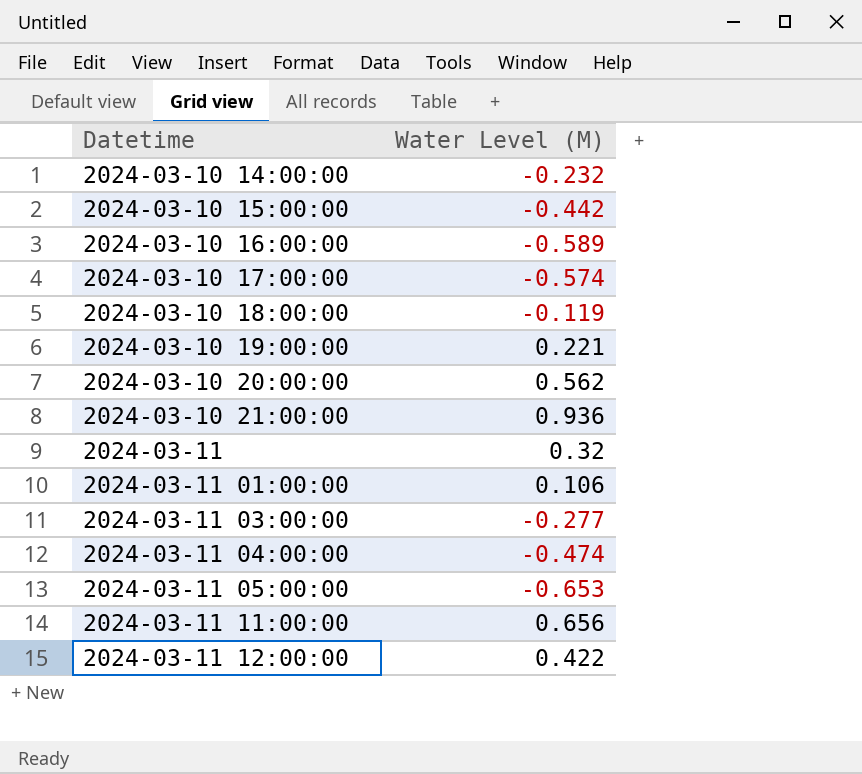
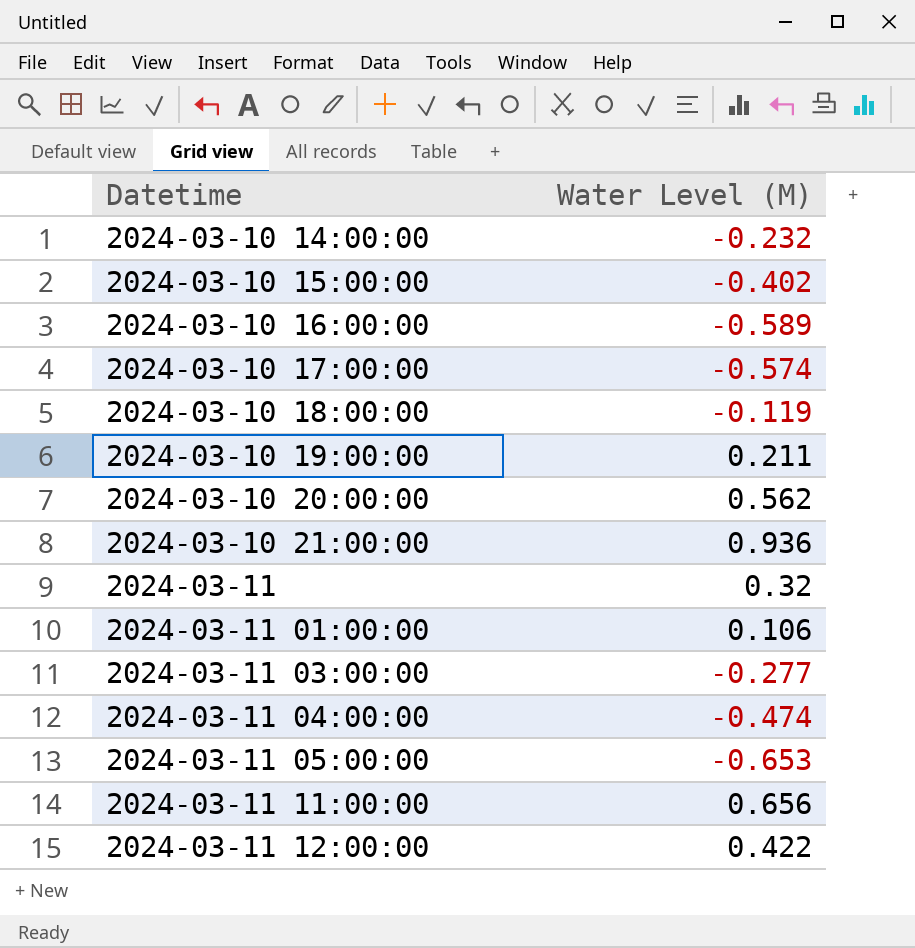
2024-03-10 15:00:00 | Water Level (M): -0.442 -> -0.402
2024-03-10 19:00:00 | Water Level (M): 0.221 -> 0.211

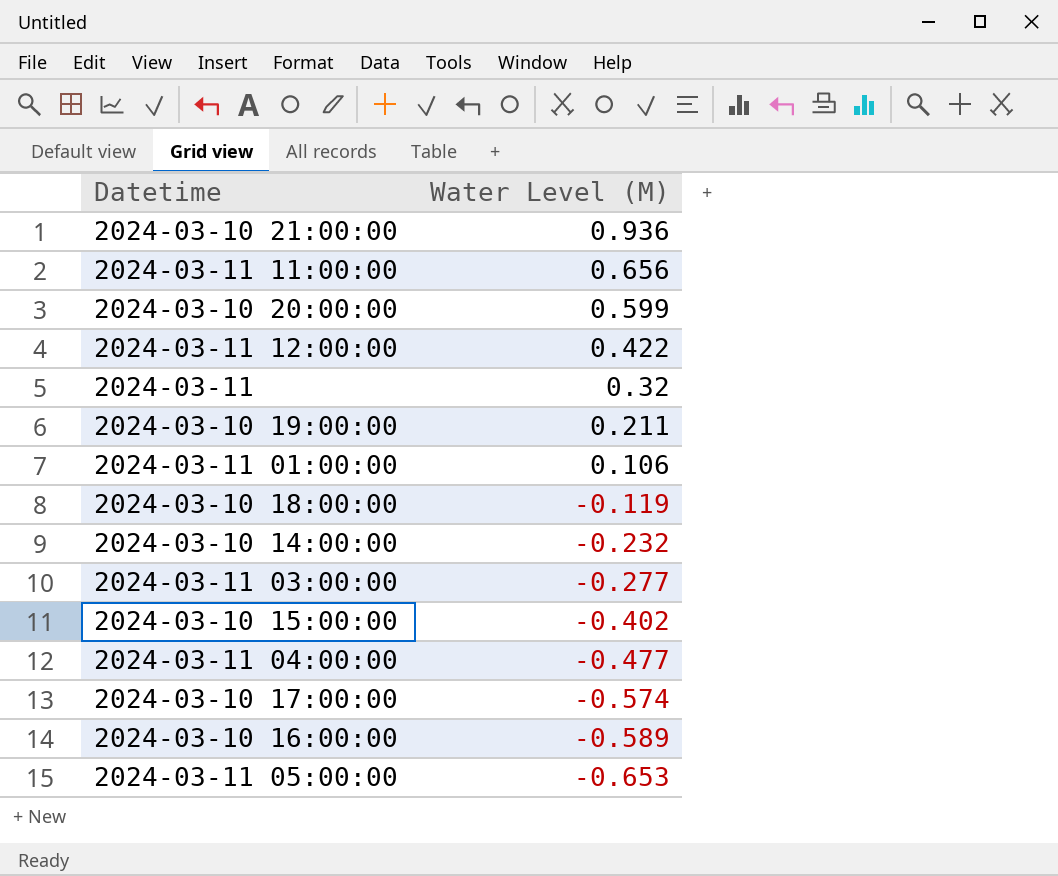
row order: Datetime ascending -> Water Level (M) descending
2024-03-10 20:00:00 | Water Level (M): 0.562 -> 0.599
2024-03-11 04:00:00 | Water Level (M): -0.474 -> -0.477

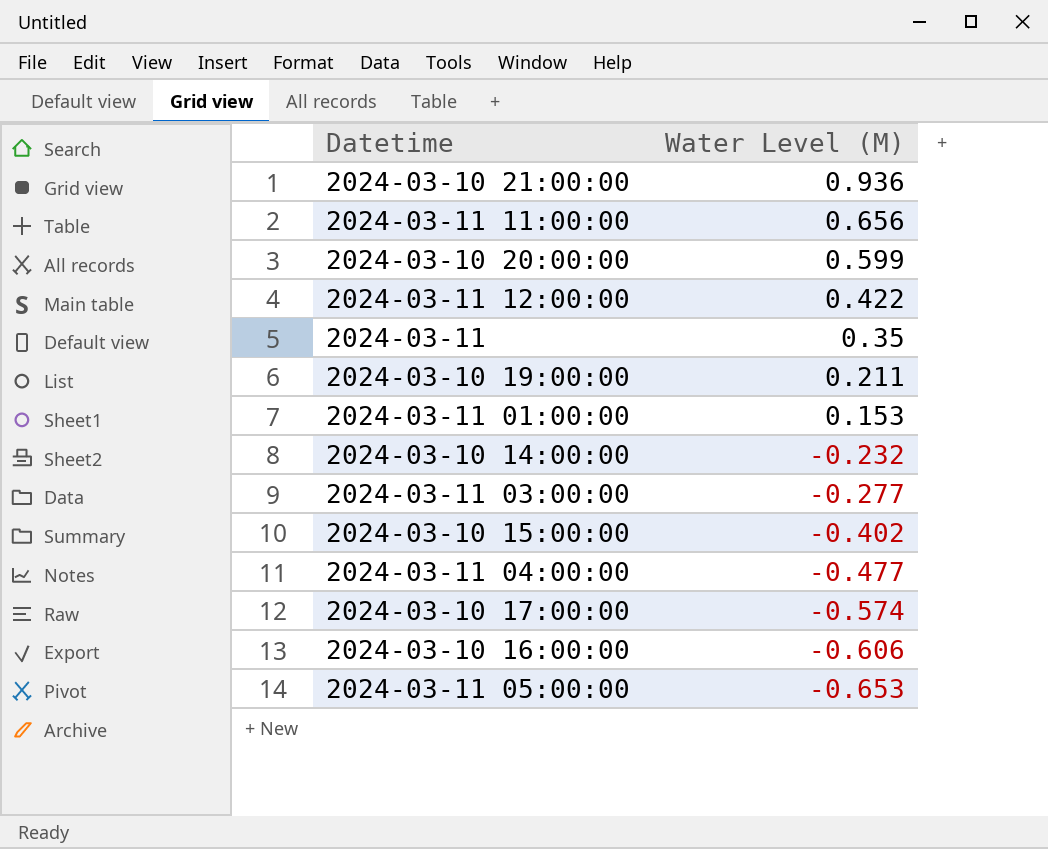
row 2024-03-10 18:00:00: -0.119 -> none
2024-03-11 | Water Level (M): 0.32 -> 0.35
2024-03-11 01:00:00 | Water Level (M): 0.106 -> 0.153
2024-03-10 16:00:00 | Water Level (M): -0.589 -> -0.606

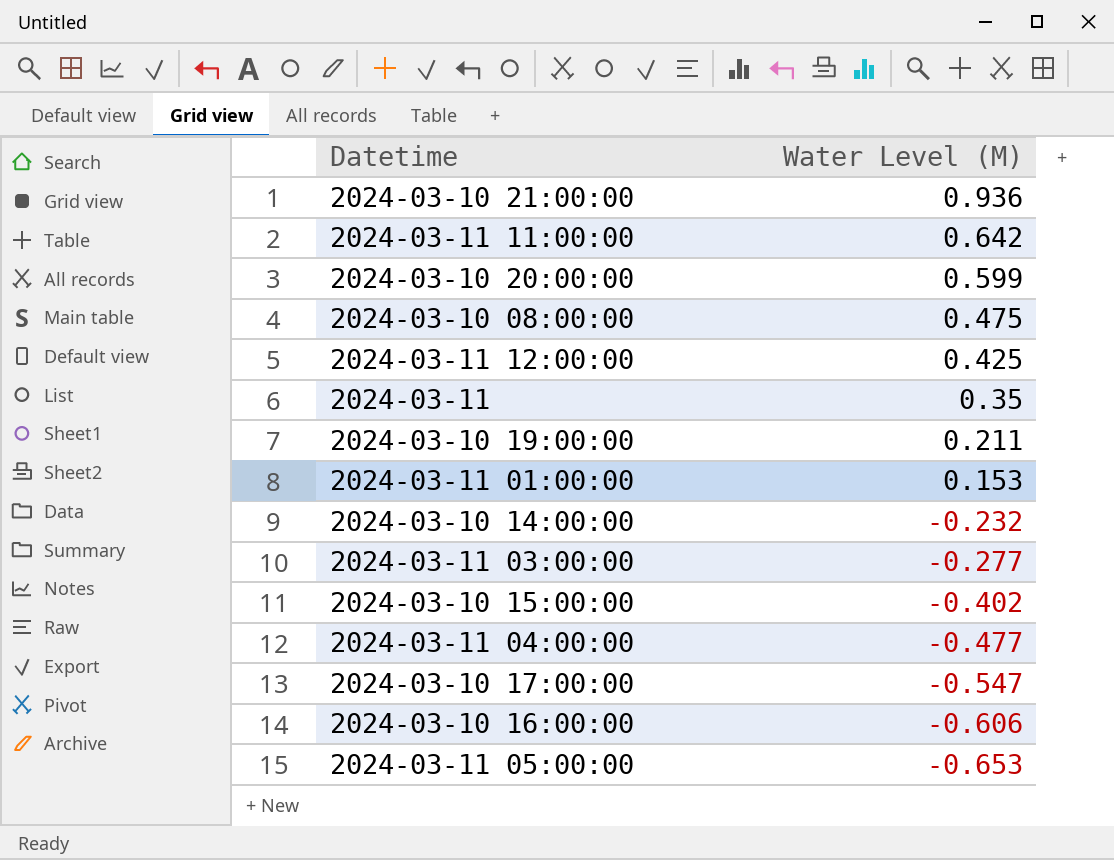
2024-03-11 11:00:00 | Water Level (M): 0.656 -> 0.642
row 2024-03-10 08:00:00: none -> 0.475
2024-03-11 12:00:00 | Water Level (M): 0.422 -> 0.425
2024-03-10 17:00:00 | Water Level (M): -0.574 -> -0.547

